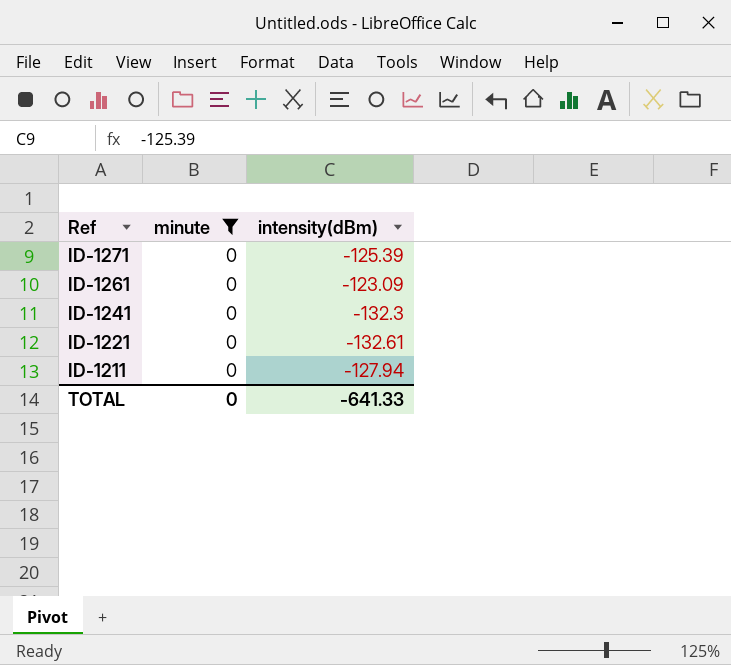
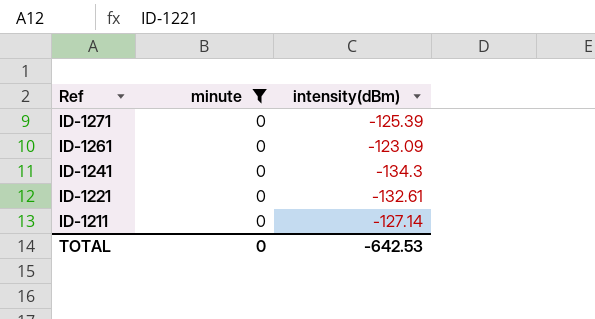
ID-1241 | intensity(dBm): -132.3 -> -134.3
ID-1211 | intensity(dBm): -127.94 -> -127.14
TOTAL | intensity(dBm): -641.33 -> -642.53

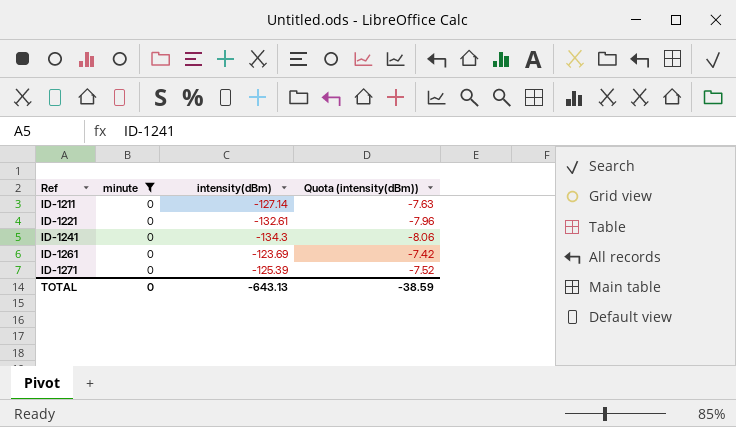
row order: Ref descending -> Ref ascending
column Quota (intensity(dBm)) | formula: none -> [intensity(dBm)] * 0.06
ID-1261 | intensity(dBm): -123.09 -> -123.69
TOTAL | intensity(dBm): -642.53 -> -643.13

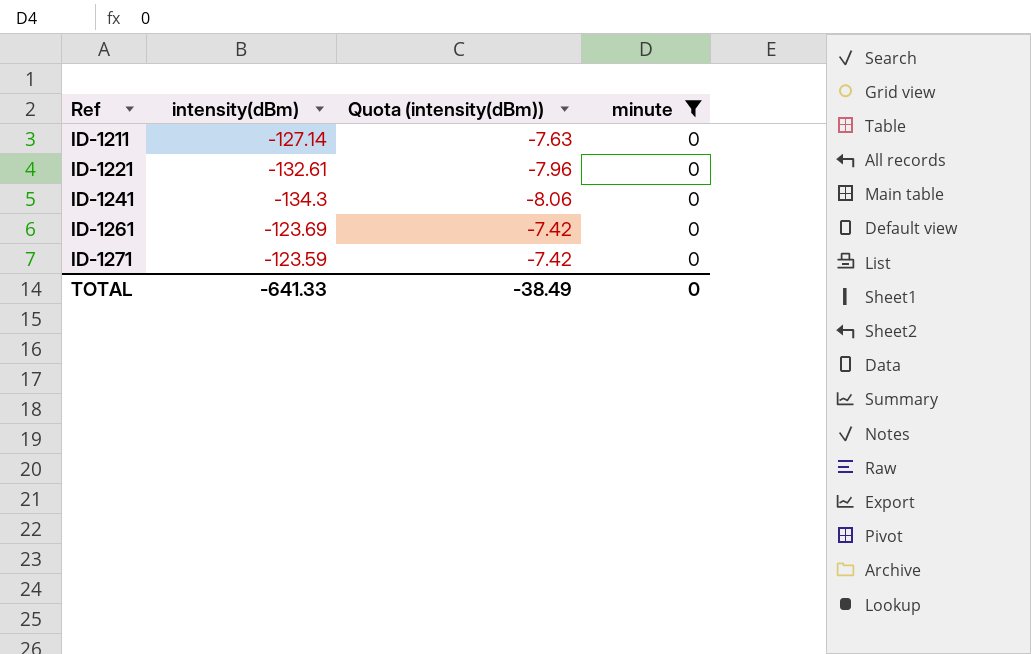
column minute | position: 2 -> 4
ID-1271 | intensity(dBm): -125.39 -> -123.59
ID-1271 | Quota (intensity(dBm)): -7.52 -> -7.42
TOTAL | intensity(dBm): -643.13 -> -641.33
TOTAL | Quota (intensity(dBm)): -38.59 -> -38.49

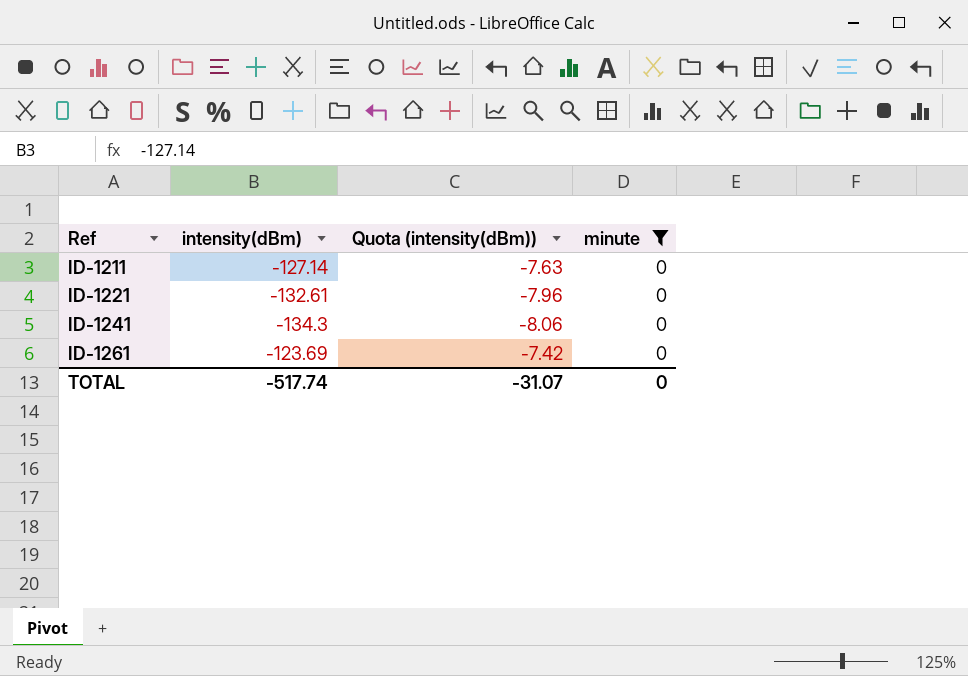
row ID-1271: -123.59 | -7.42 | 0 -> none
TOTAL | intensity(dBm): -641.33 -> -517.74
TOTAL | Quota (intensity(dBm)): -38.49 -> -31.07

